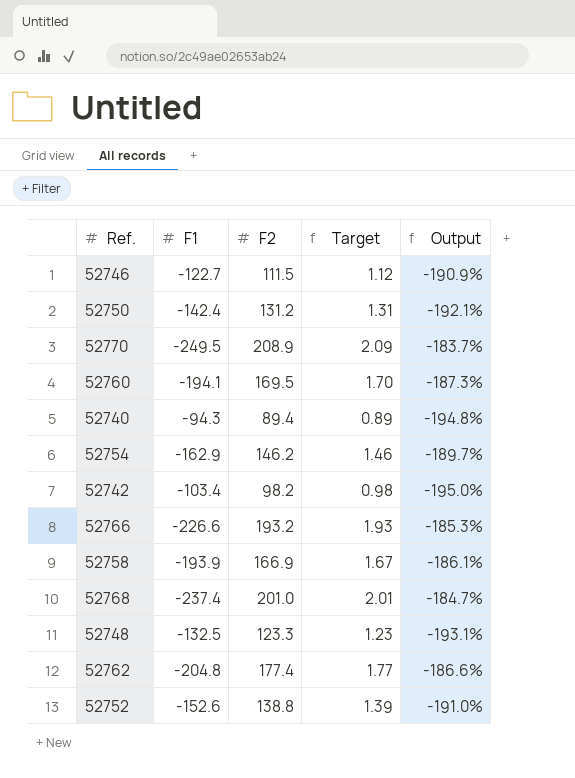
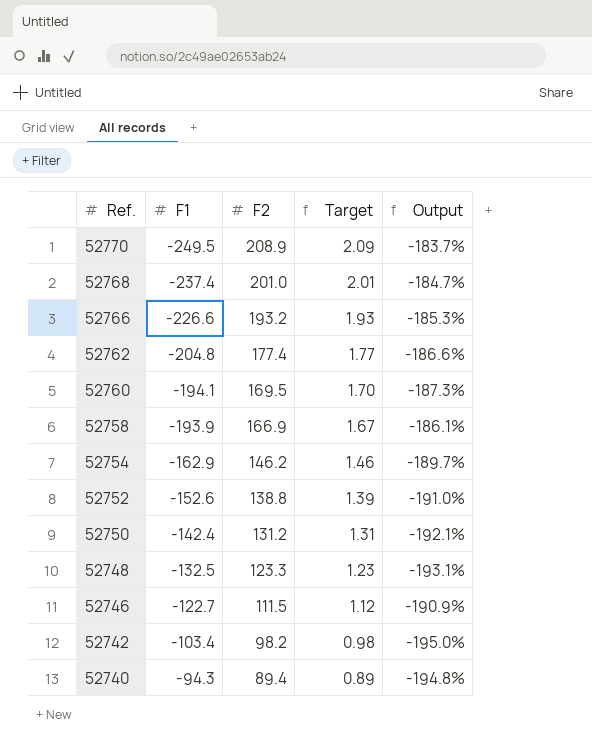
row order: none -> Ref. descending

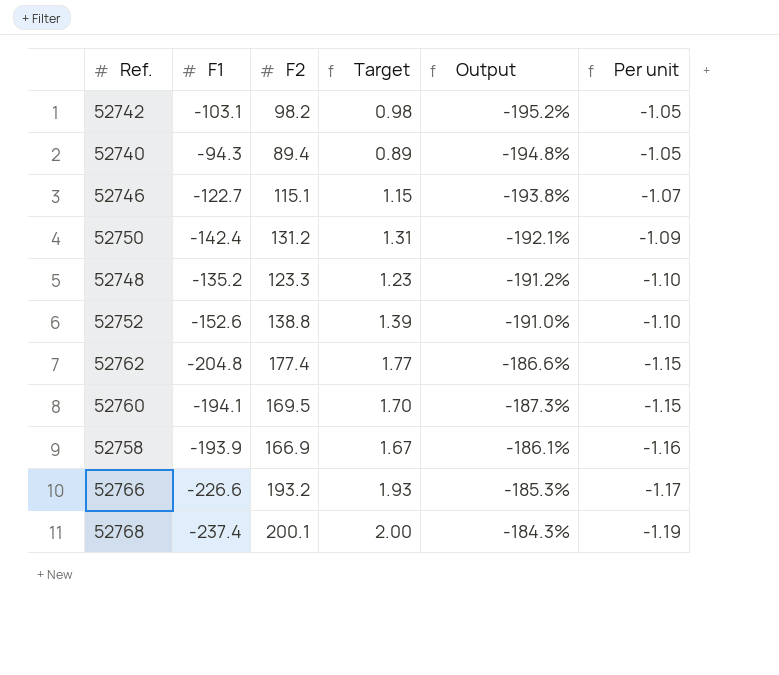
row order: Ref. descending -> Per unit descending
column Per unit | formula: none -> [F1] / [F2]
row 52770: -249.5 | 208.9 | 2.09 | -183.7% -> none
row 52754: -162.9 | 146.2 | 1.46 | -189.7% -> none
52742 | F1: -103.4 -> -103.1
52742 | Output: -195.0% -> -195.2%
52746 | F2: 111.5 -> 115.1
52746 | Target: 1.12 -> 1.15
52746 | Output: -190.9% -> -193.8%
52748 | F1: -132.5 -> -135.2
52748 | Output: -193.1% -> -191.2%
52768 | F2: 201.0 -> 200.1
52768 | Target: 2.01 -> 2.00
52768 | Output: -184.7% -> -184.3%

